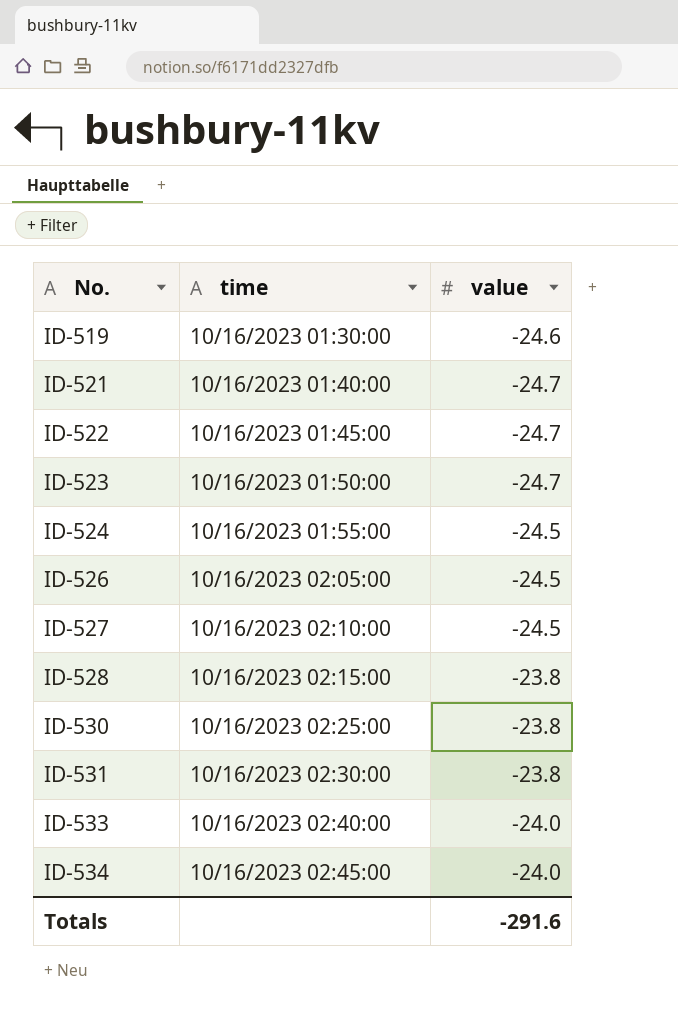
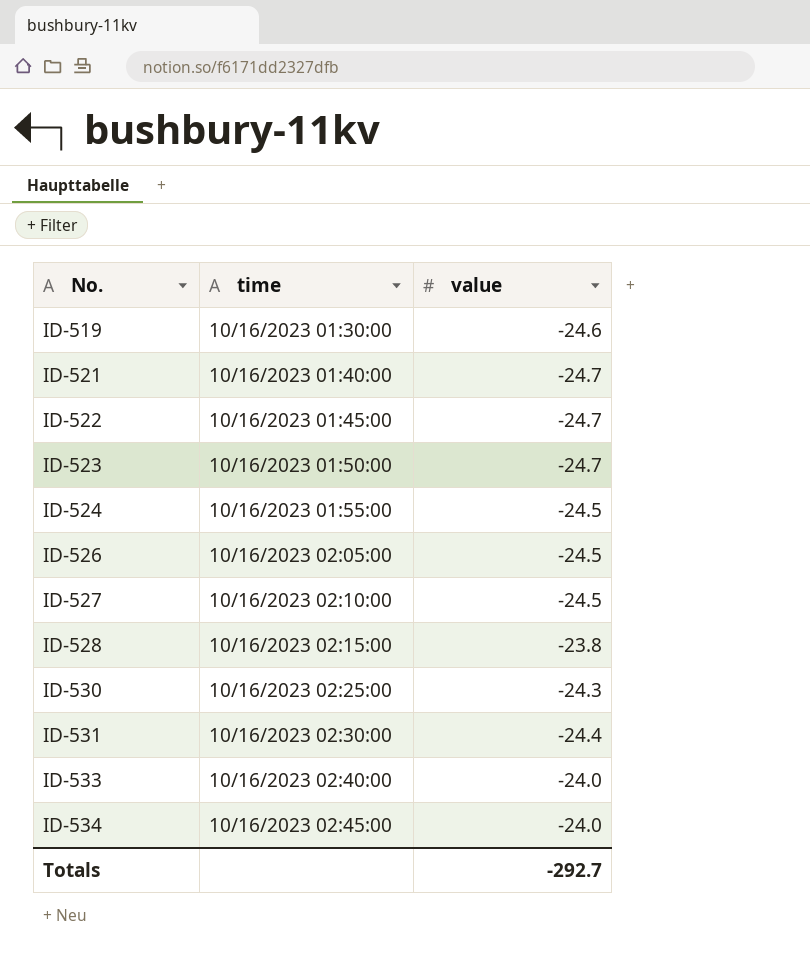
ID-530 | value: -23.8 -> -24.3
ID-531 | value: -23.8 -> -24.4
Totals | value: -291.6 -> -292.7

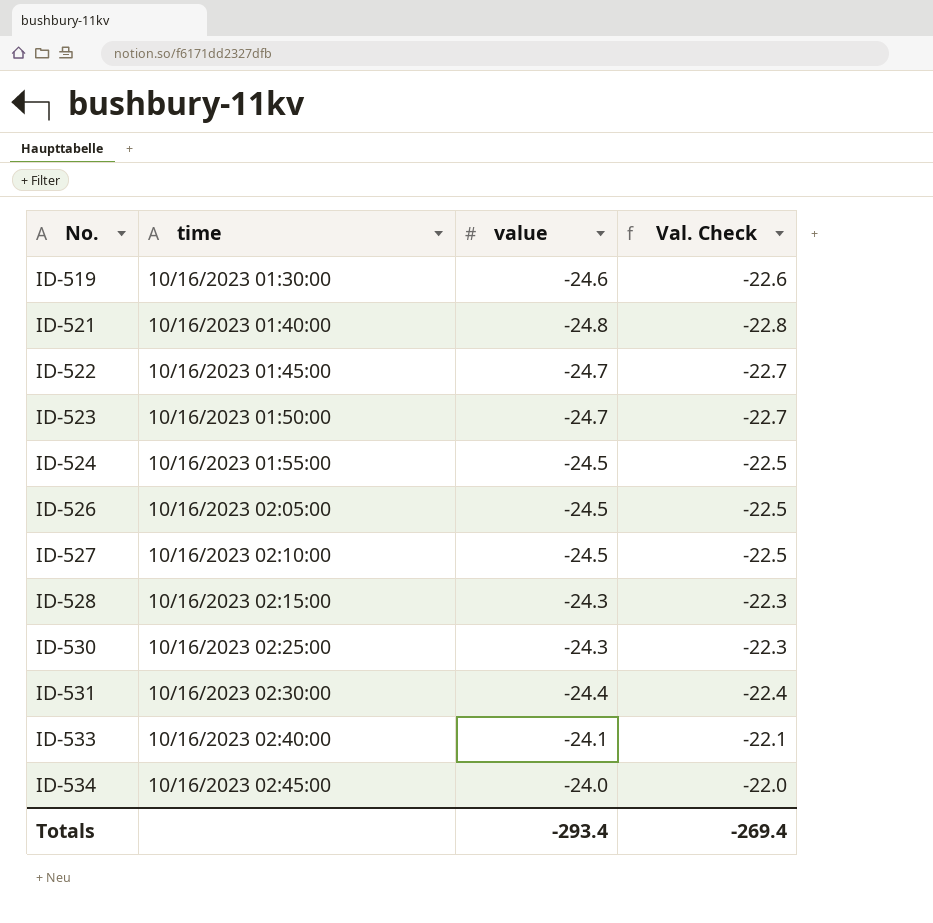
column Val. Check | formula: none -> [value] + 2
ID-521 | value: -24.7 -> -24.8
ID-528 | value: -23.8 -> -24.3
ID-533 | value: -24.0 -> -24.1
Totals | value: -292.7 -> -293.4

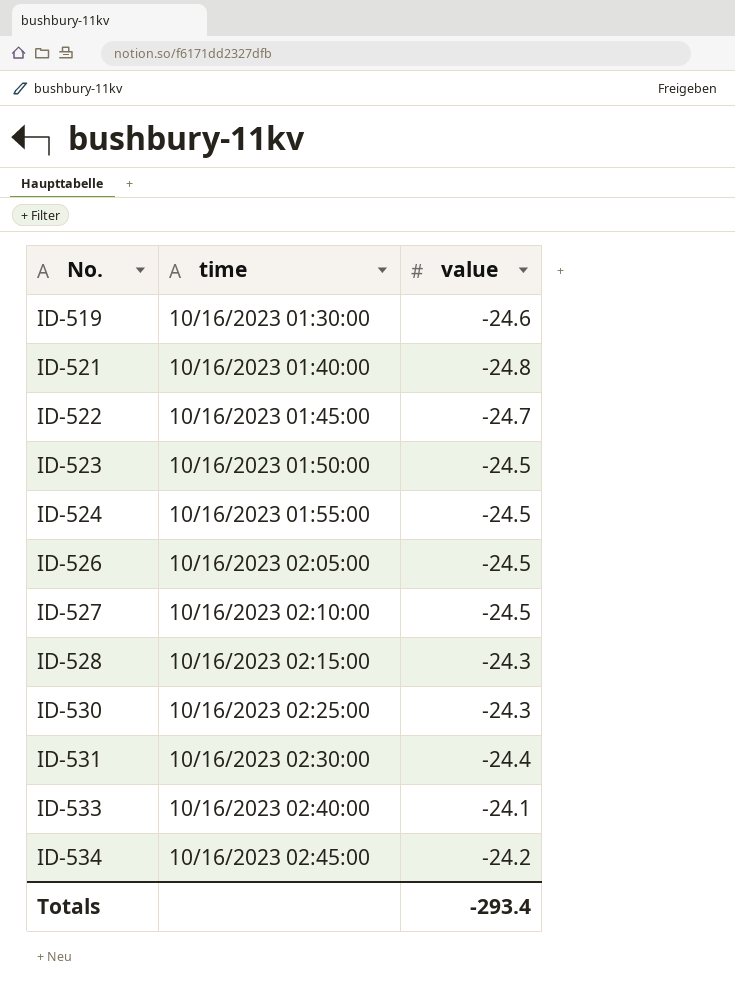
column Val. Check | formula: [value] + 2 -> none
ID-523 | value: -24.7 -> -24.5
ID-534 | value: -24.0 -> -24.2

